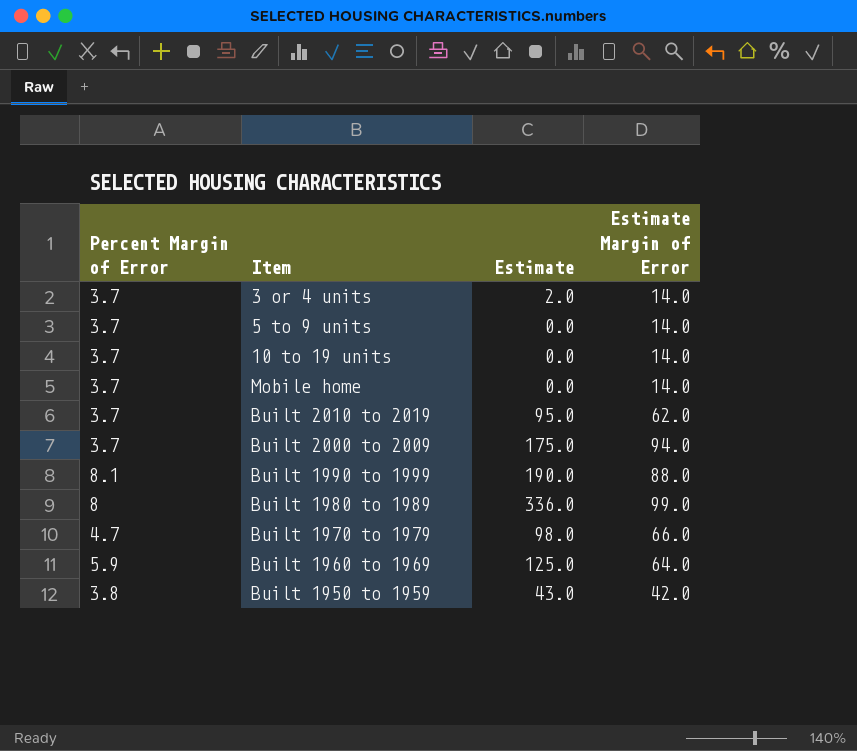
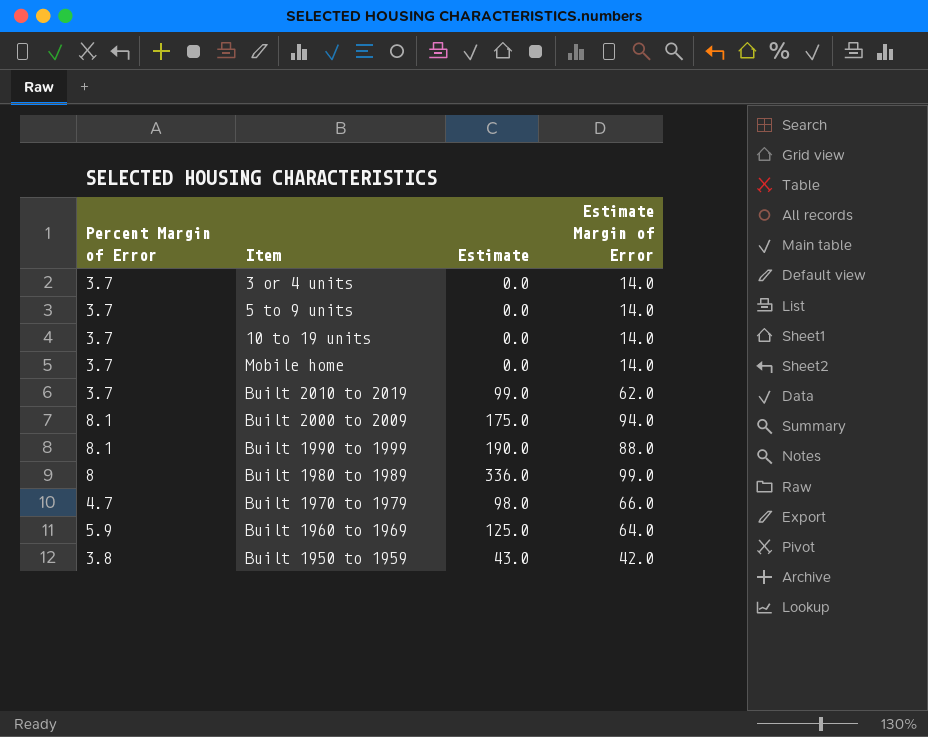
3 or 4 units | Estimate: 2.0 -> 0.0
Built 2010 to 2019 | Estimate: 95.0 -> 99.0
Built 2000 to 2009 | Percent Margin of Error: 3.7 -> 8.1

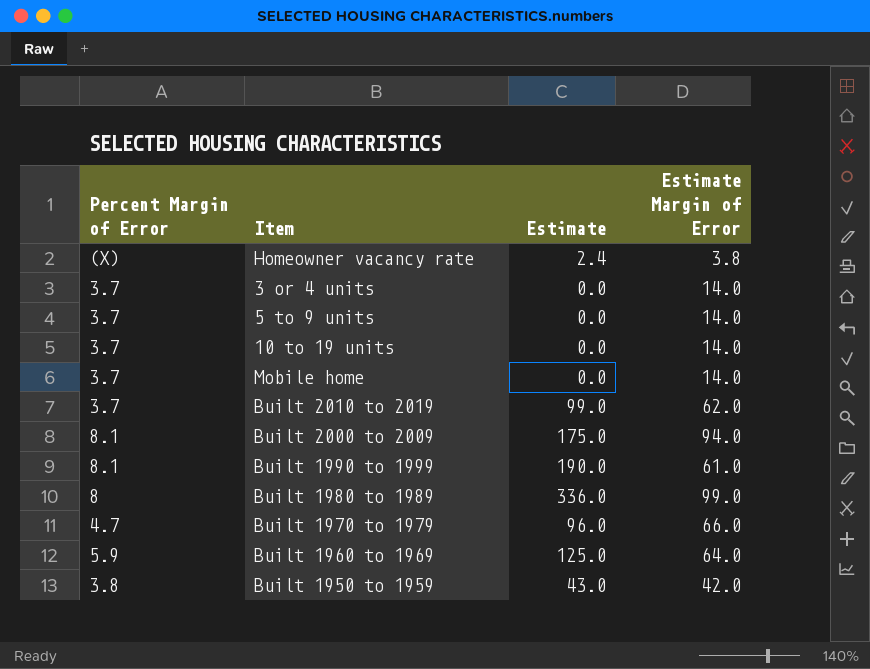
row Homeowner vacancy rate: none -> (X) | 2.4 | 3.8
Built 1990 to 1999 | Estimate Margin of Error: 88.0 -> 61.0
Built 1970 to 1979 | Estimate: 98.0 -> 96.0

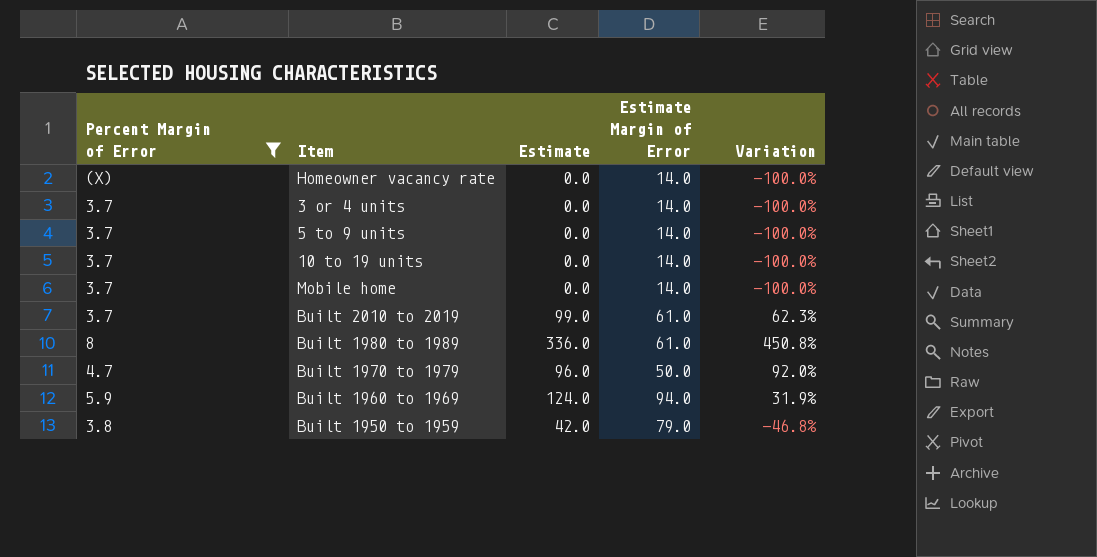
filter: none -> Percent Margin of Error != 8.1
column Variation | formula: none -> ([Estimate] - [Estimate Margin of Error]) / [Estimate Margin of Error]
Homeowner vacancy rate | Estimate: 2.4 -> 0.0
Homeowner vacancy rate | Estimate Margin of Error: 3.8 -> 14.0
Built 2010 to 2019 | Estimate Margin of Error: 62.0 -> 61.0
Built 1980 to 1989 | Estimate Margin of Error: 99.0 -> 61.0
Built 1970 to 1979 | Estimate Margin of Error: 66.0 -> 50.0
Built 1960 to 1969 | Estimate: 125.0 -> 124.0
Built 1960 to 1969 | Estimate Margin of Error: 64.0 -> 94.0
Built 1950 to 1959 | Estimate: 43.0 -> 42.0
Built 1950 to 1959 | Estimate Margin of Error: 42.0 -> 79.0

